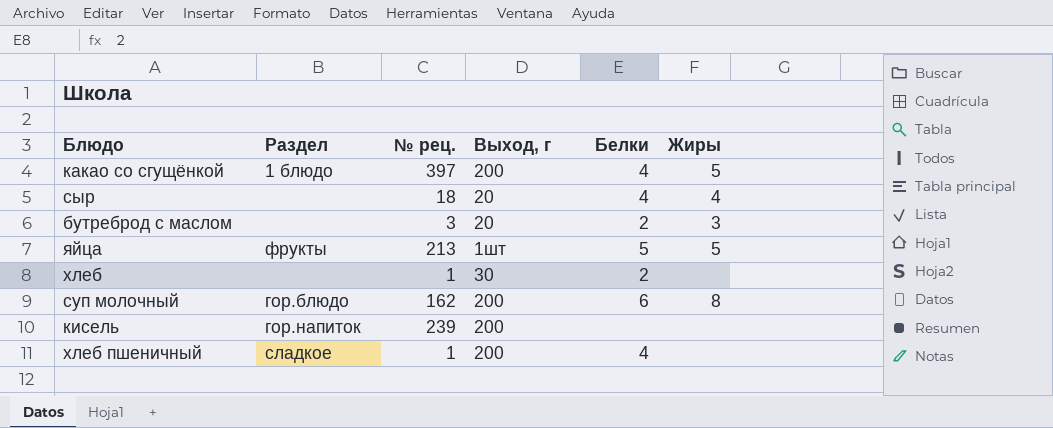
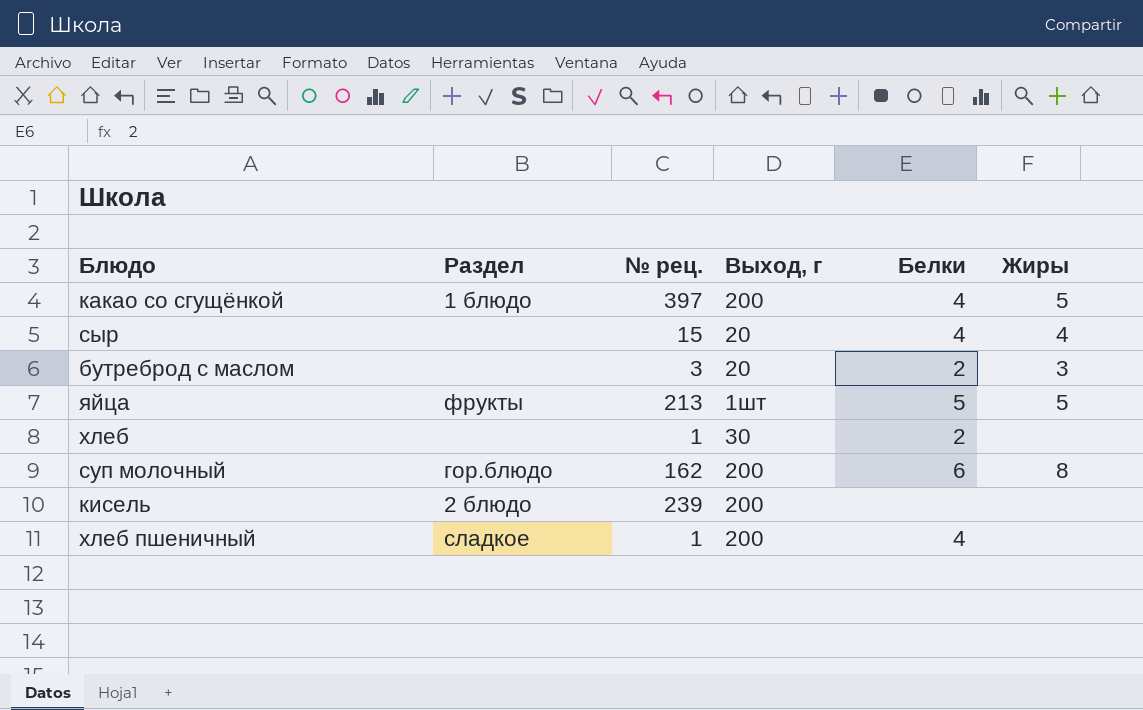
сыр | № рец.: 18 -> 15
кисель | Раздел: гор.напиток -> 2 блюдо

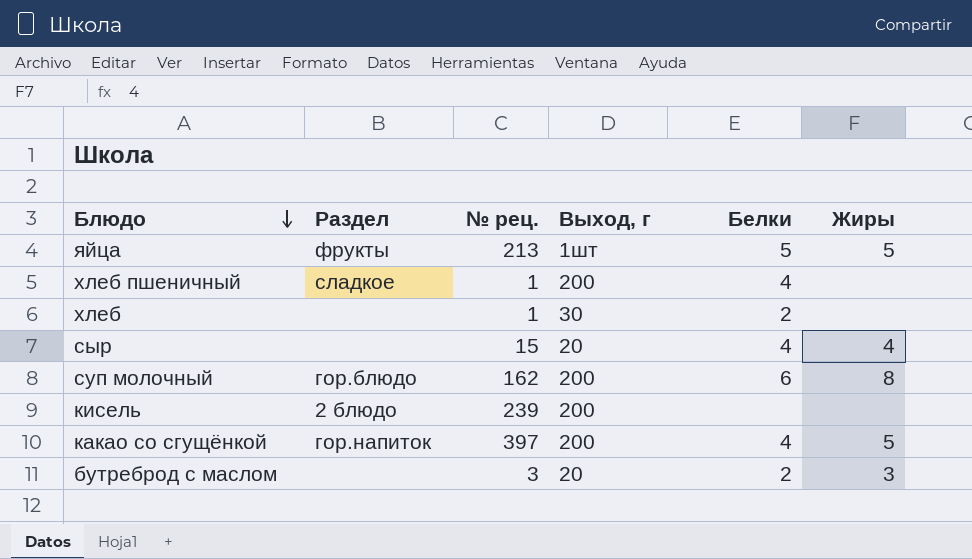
row order: none -> Блюдо descending
какао со сгущёнкой | Раздел: 1 блюдо -> гор.напиток

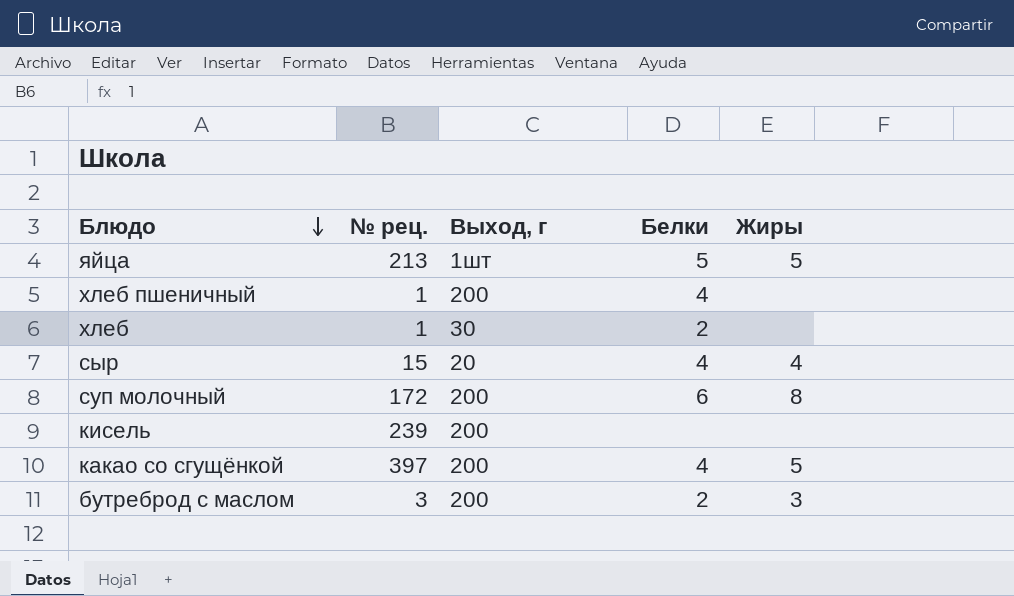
column Раздел | position: 2 -> none
суп молочный | № рец.: 162 -> 172
бутреброд с маслом | Выход, г: 20 -> 200

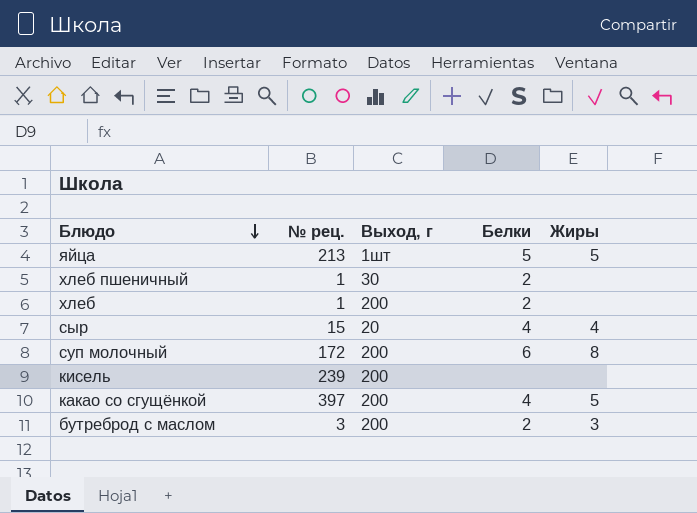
хлеб пшеничный | Выход, г: 200 -> 30
хлеб пшеничный | Белки: 4 -> 2
хлеб | Выход, г: 30 -> 200

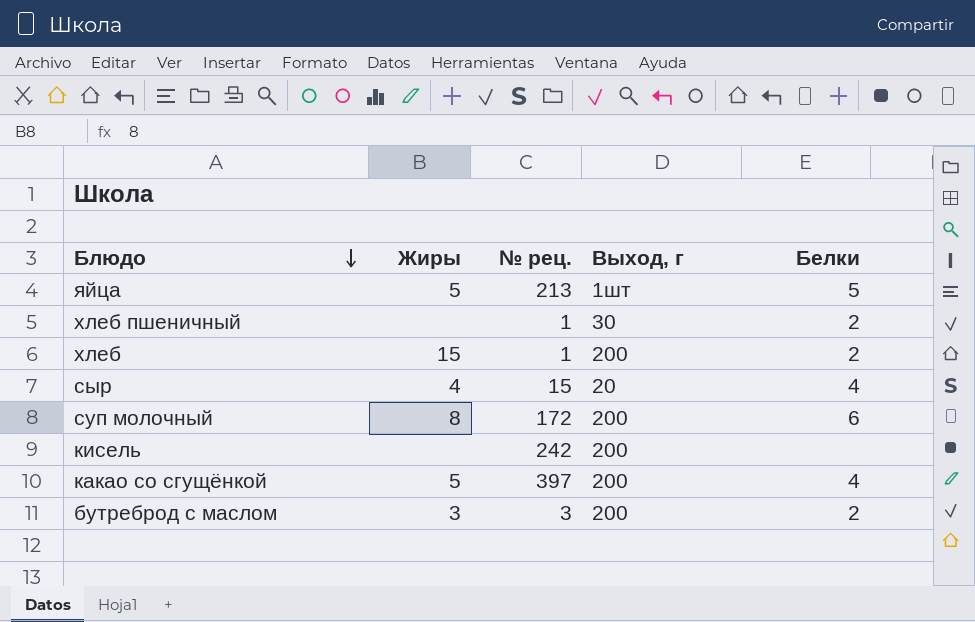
column Жиры | position: 5 -> 2
хлеб | Жиры: none -> 15
кисель | № рец.: 239 -> 242

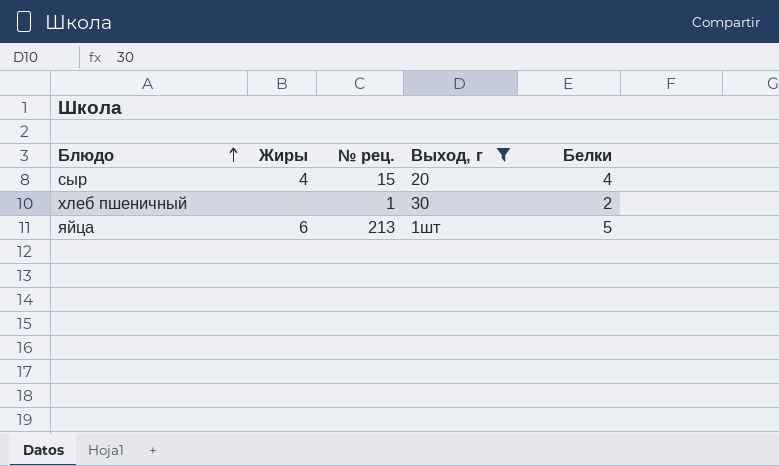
filter: none -> Выход, г != 200
row order: Блюдо descending -> Блюдо ascending
яйца | Жиры: 5 -> 6

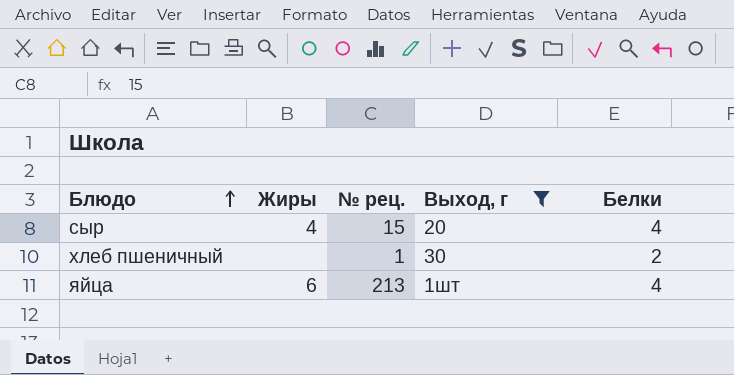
яйца | Белки: 5 -> 4

